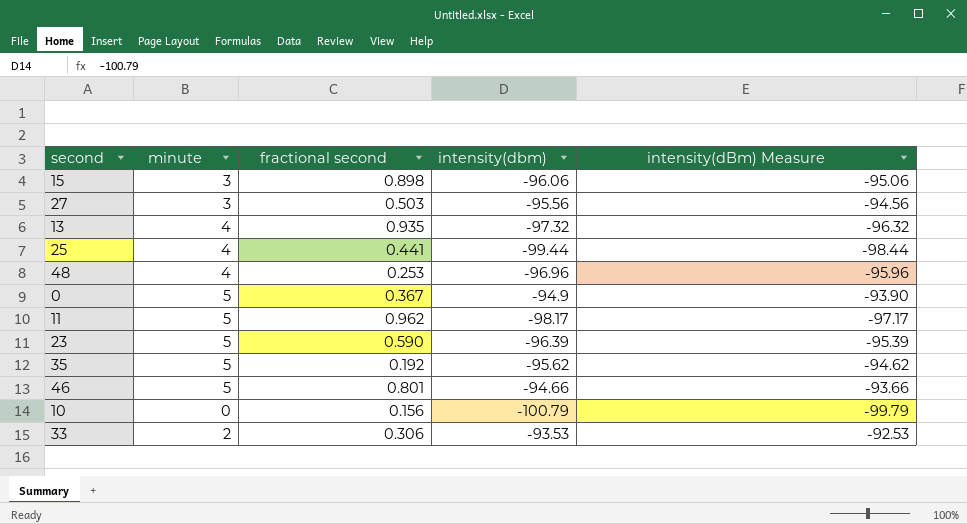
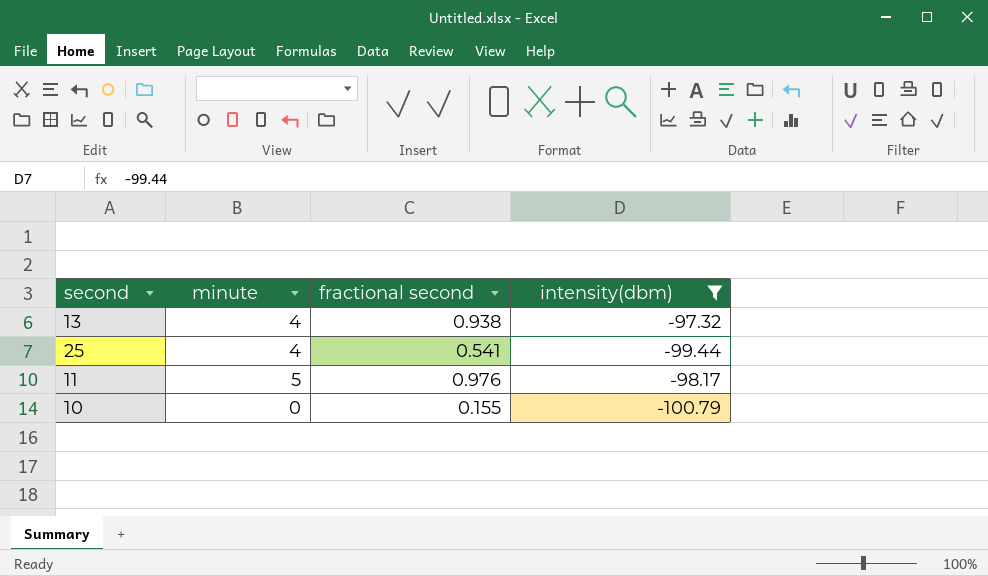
filter: none -> intensity(dbm) <= -97.32
column intensity(dBm) Measure | formula: [intensity(dbm)] + 1 -> none
13 | fractional second: 0.935 -> 0.938
25 | fractional second: 0.441 -> 0.541
11 | fractional second: 0.962 -> 0.976
10 | fractional second: 0.156 -> 0.155

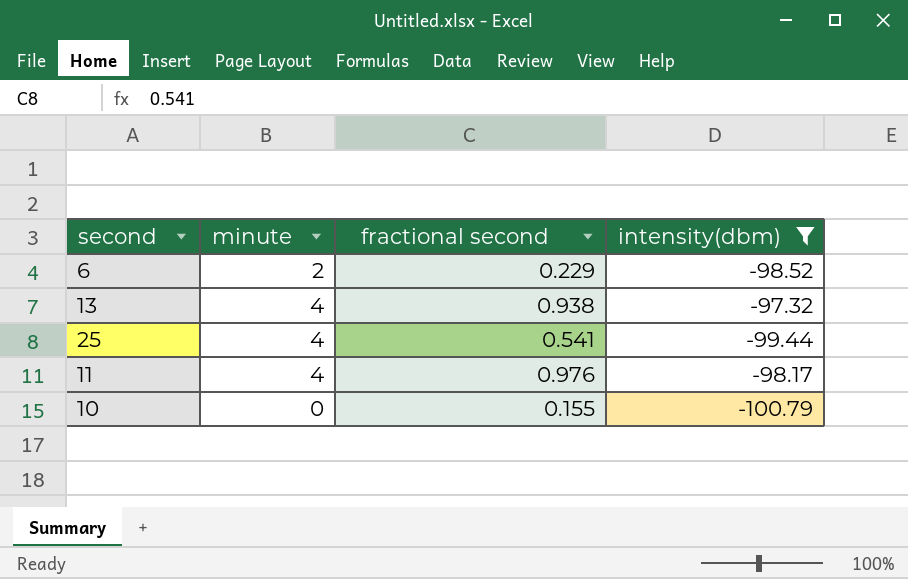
row 6: none -> 2 | 0.229 | -98.52
11 | minute: 5 -> 4

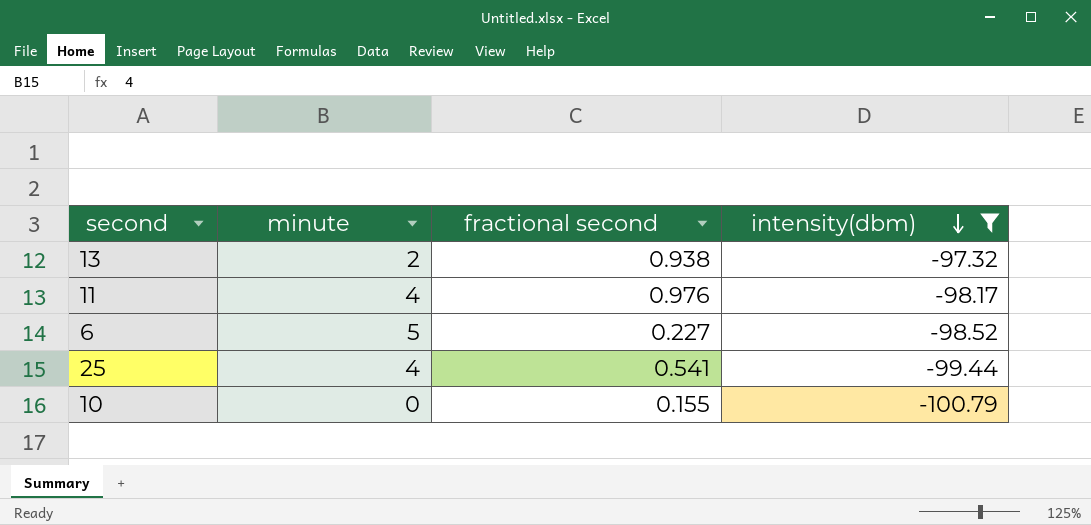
row order: none -> intensity(dbm) descending
13 | minute: 4 -> 2
6 | minute: 2 -> 5
6 | fractional second: 0.229 -> 0.227

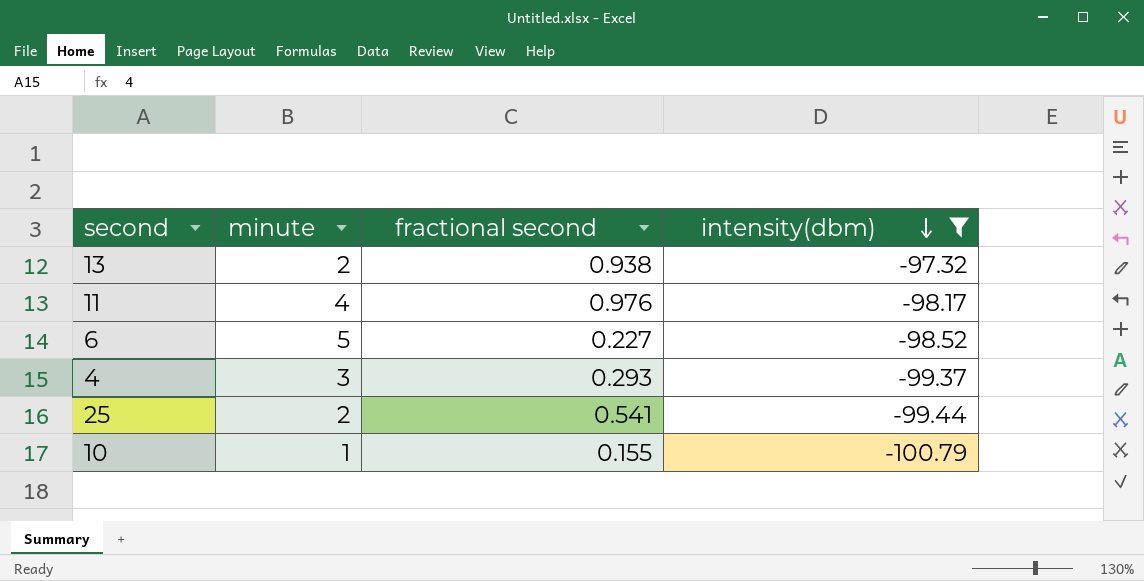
row 4: none -> 3 | 0.293 | -99.37
25 | minute: 4 -> 2
10 | minute: 0 -> 1

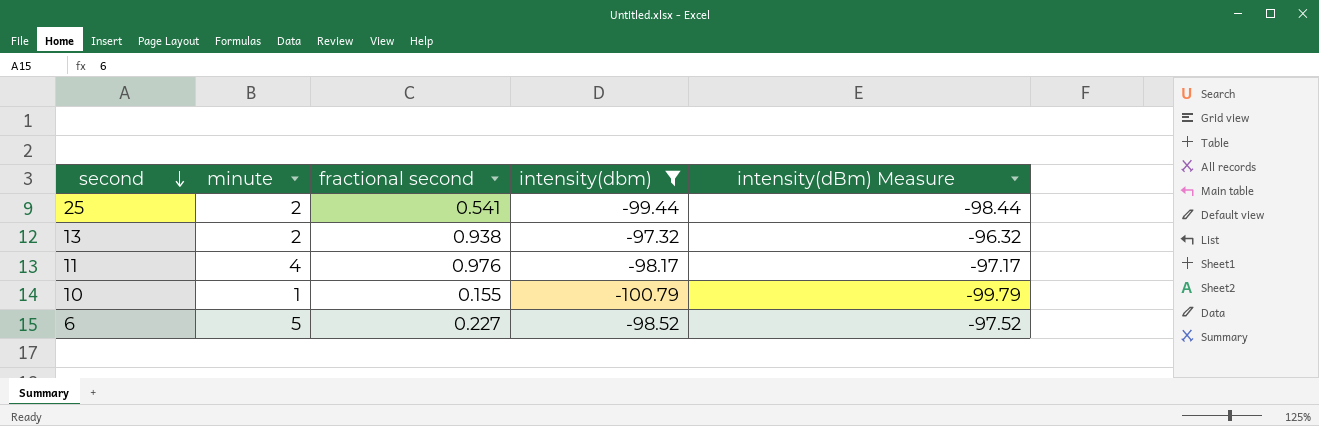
row order: intensity(dbm) descending -> second descending
column intensity(dBm) Measure | formula: none -> [intensity(dbm)] + 1
row 4: 3 | 0.293 | -99.37 -> none

